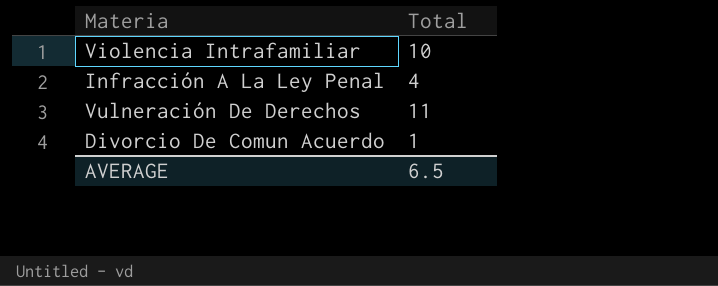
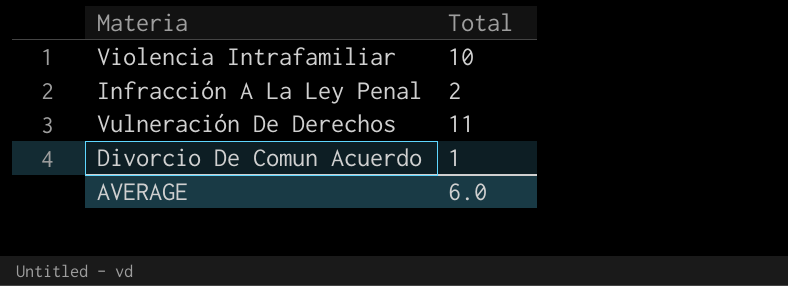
Infracción A La Ley Penal | Total: 4 -> 2
AVERAGE | Total: 6.5 -> 6.0

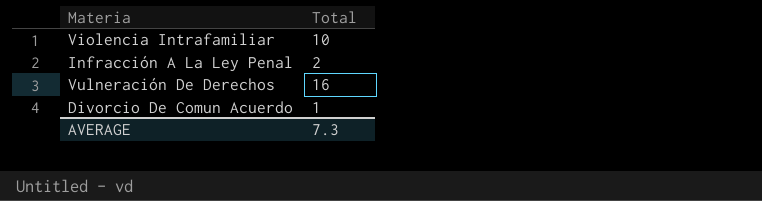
Vulneración De Derechos | Total: 11 -> 16
AVERAGE | Total: 6.0 -> 7.3

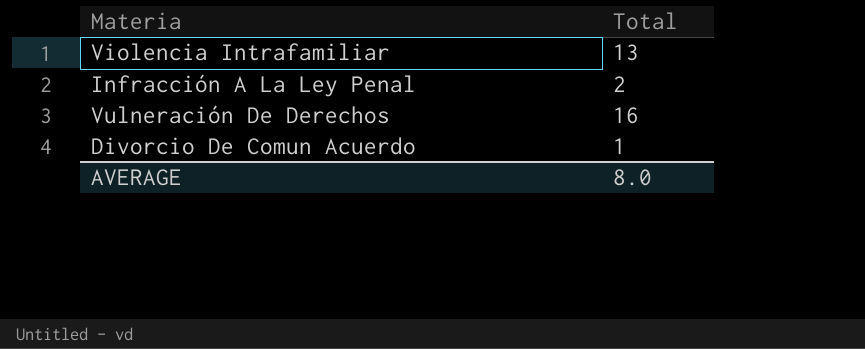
Violencia Intrafamiliar | Total: 10 -> 13
AVERAGE | Total: 7.3 -> 8.0

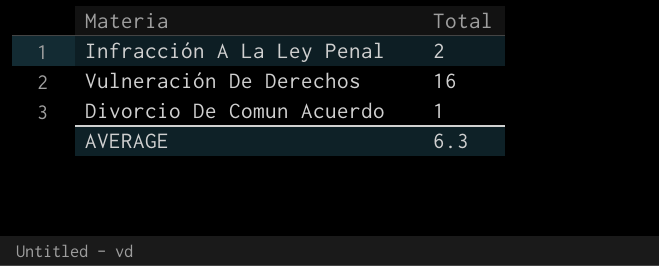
row Violencia Intrafamiliar: 13 -> none
AVERAGE | Total: 8.0 -> 6.3

